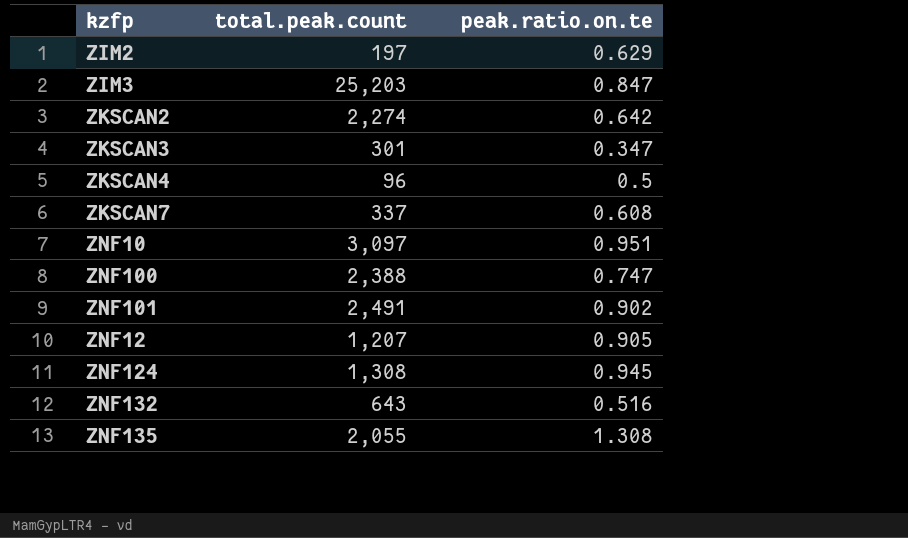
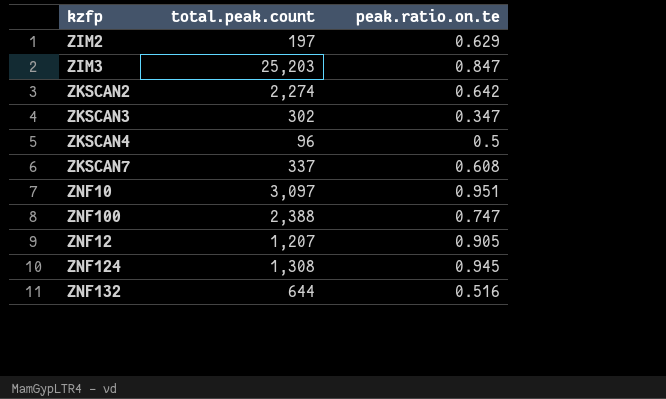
row ZNF101: 2,491 | 0.902 -> none
row ZNF135: 2,055 | 1.308 -> none
ZKSCAN3 | total.peak.count: 301 -> 302
ZNF132 | total.peak.count: 643 -> 644

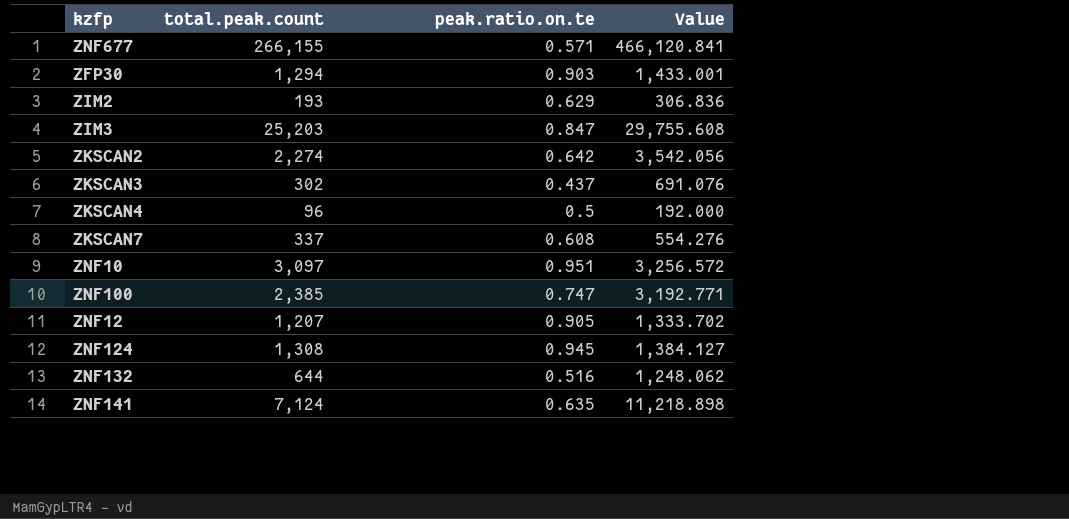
column Value | formula: none -> [total.peak.count] / [peak.ratio.on.te]
row ZNF677: none -> 266,155 | 0.571 | 466,120.841
row ZFP30: none -> 1,294 | 0.903 | 1,433.001
ZIM2 | total.peak.count: 197 -> 193
ZKSCAN3 | peak.ratio.on.te: 0.347 -> 0.437
ZNF100 | total.peak.count: 2,388 -> 2,385
row ZNF141: none -> 7,124 | 0.635 | 11,218.898

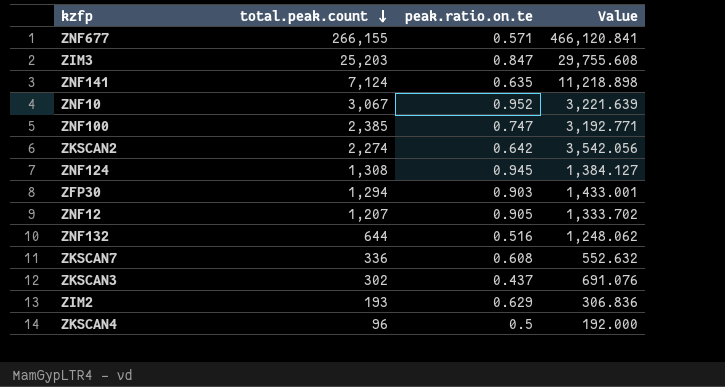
row order: none -> total.peak.count descending
ZNF10 | total.peak.count: 3,097 -> 3,067
ZNF10 | peak.ratio.on.te: 0.951 -> 0.952
ZNF10 | Value: 3,256.572 -> 3,221.639
ZKSCAN7 | total.peak.count: 337 -> 336
ZKSCAN7 | Value: 554.276 -> 552.632

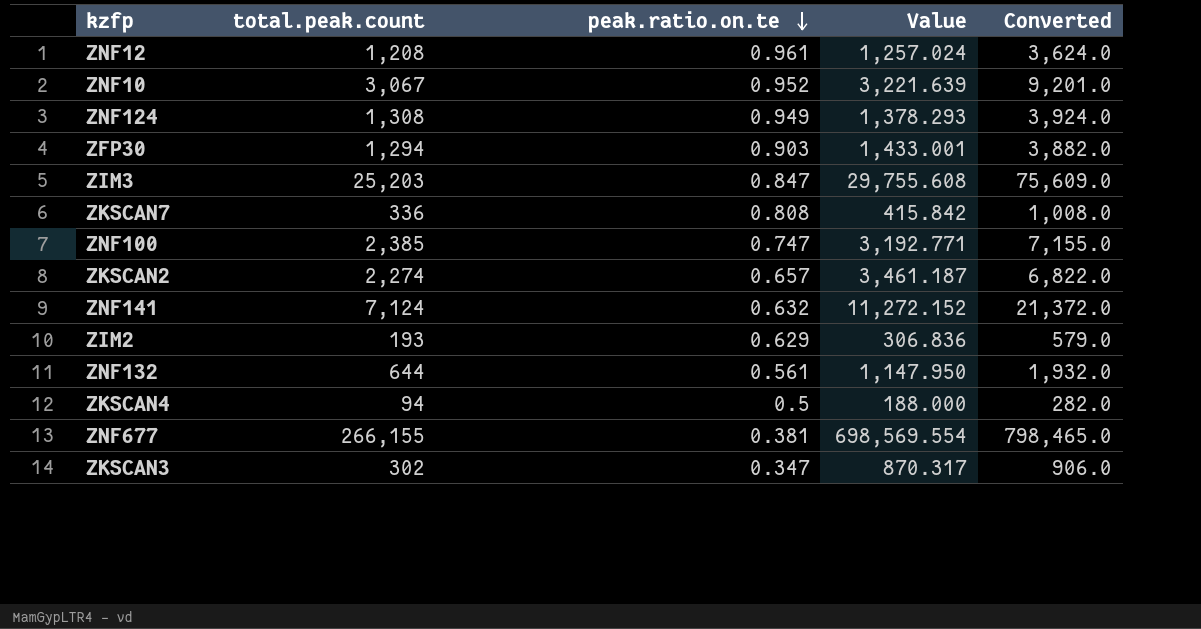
row order: total.peak.count descending -> peak.ratio.on.te descending
column Converted | formula: none -> [total.peak.count] * 3
ZNF12 | total.peak.count: 1,207 -> 1,208
ZNF12 | peak.ratio.on.te: 0.905 -> 0.961
ZNF12 | Value: 1,333.702 -> 1,257.024
ZNF124 | peak.ratio.on.te: 0.945 -> 0.949
ZNF124 | Value: 1,384.127 -> 1,378.293
ZKSCAN7 | peak.ratio.on.te: 0.608 -> 0.808
ZKSCAN7 | Value: 552.632 -> 415.842
ZKSCAN2 | peak.ratio.on.te: 0.642 -> 0.657
ZKSCAN2 | Value: 3,542.056 -> 3,461.187
ZNF141 | peak.ratio.on.te: 0.635 -> 0.632
ZNF141 | Value: 11,218.898 -> 11,272.152
ZNF132 | peak.ratio.on.te: 0.516 -> 0.561
ZNF132 | Value: 1,248.062 -> 1,147.950
ZKSCAN4 | total.peak.count: 96 -> 94
ZKSCAN4 | Value: 192.000 -> 188.000
ZNF677 | peak.ratio.on.te: 0.571 -> 0.381
ZNF677 | Value: 466,120.841 -> 698,569.554
ZKSCAN3 | peak.ratio.on.te: 0.437 -> 0.347
ZKSCAN3 | Value: 691.076 -> 870.317

